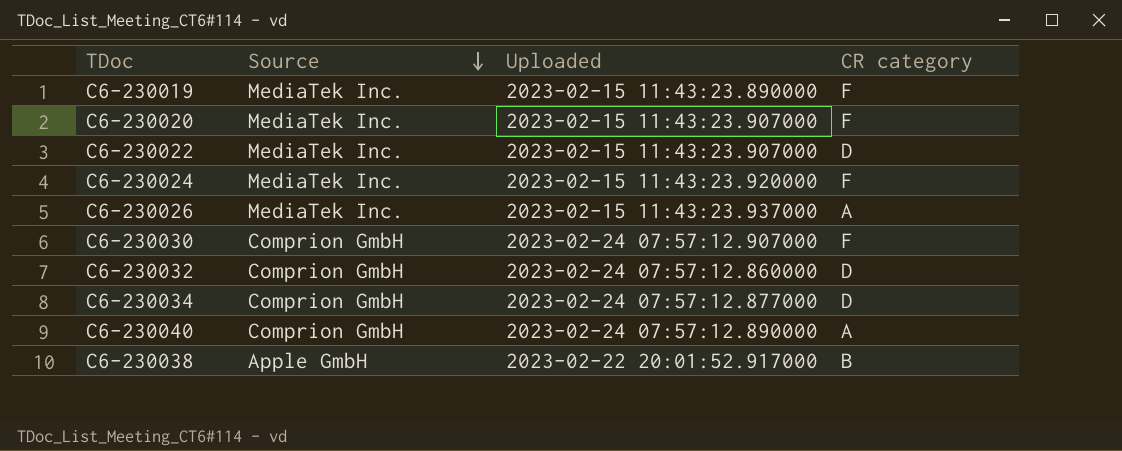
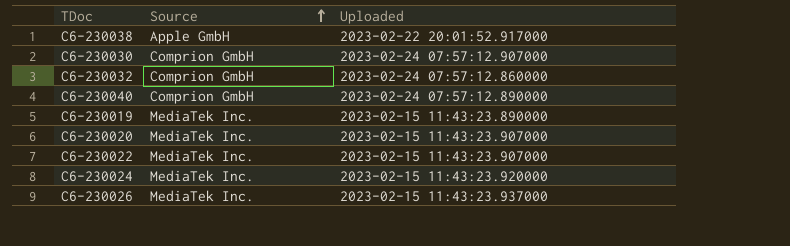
row order: Source descending -> Source ascending
column CR category | position: 4 -> none
row C6-230034: Comprion GmbH | 2023-02-24 07:57:12.877000 | D -> none

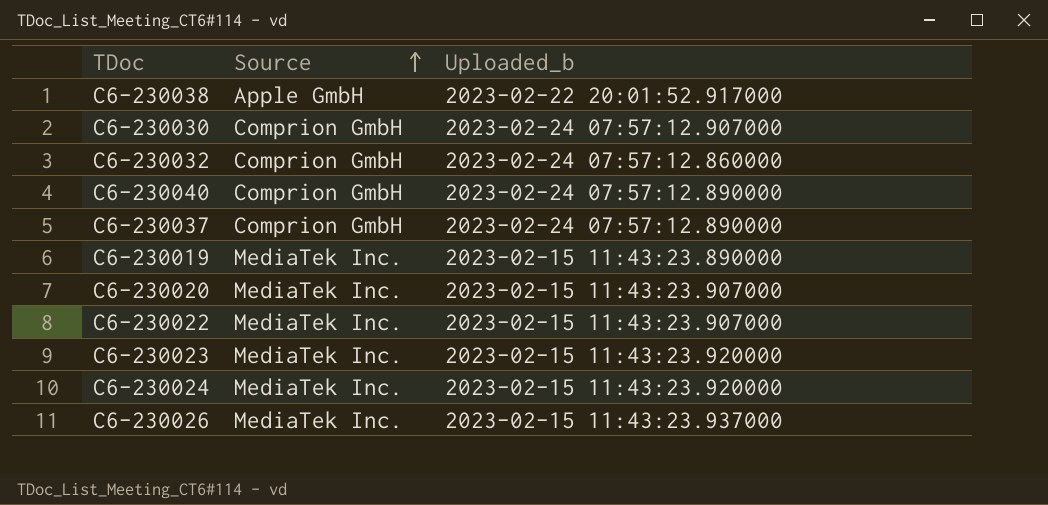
column name: Uploaded -> Uploaded_b
row C6-230037: none -> Comprion GmbH | 2023-02-24 07:57:12.890000
row C6-230023: none -> MediaTek Inc. | 2023-02-15 11:43:23.920000

